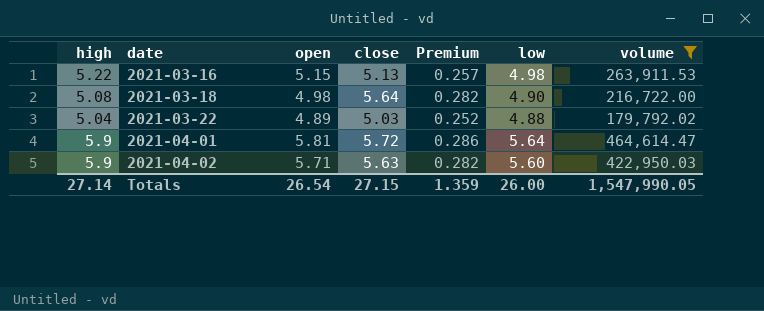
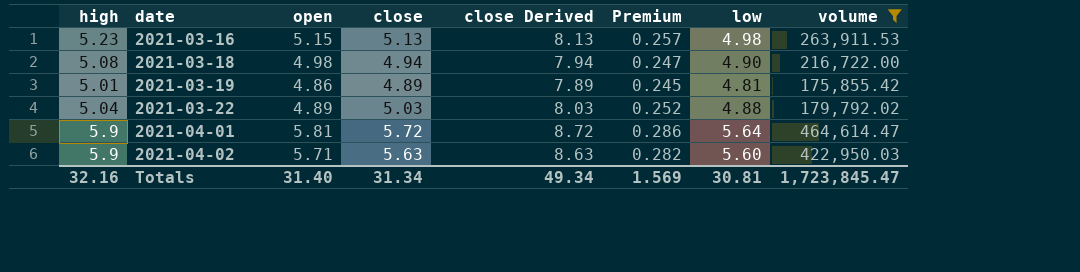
column close Derived | formula: none -> [close] + 3
2021-03-16 | high: 5.22 -> 5.23
2021-03-18 | close: 5.64 -> 4.94
2021-03-18 | Premium: 0.282 -> 0.247
row 2021-03-19: none -> 5.01 | 4.86 | 4.89 | 7.89 | 0.245 | 4.81 | 175,855.42
Totals | high: 27.14 -> 32.16
Totals | open: 26.54 -> 31.40
Totals | close: 27.15 -> 31.34
Totals | Premium: 1.359 -> 1.569
Totals | low: 26.00 -> 30.81
Totals | volume: 1,547,990.05 -> 1,723,845.47

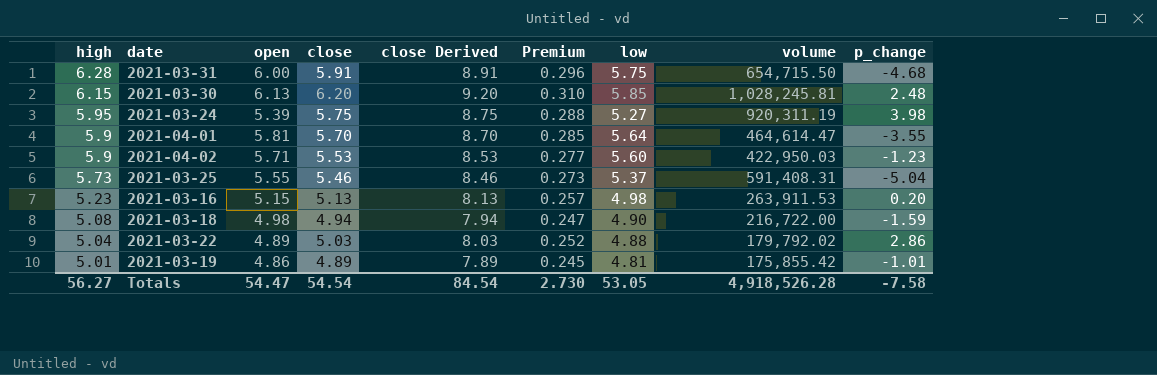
filter: volume <= 464,614.47 -> none
row order: date ascending -> high descending
column p_change | position: none -> 9
2021-04-01 | close: 5.72 -> 5.70
2021-04-01 | close Derived: 8.72 -> 8.70
2021-04-01 | Premium: 0.286 -> 0.285
2021-04-02 | close: 5.63 -> 5.53
2021-04-02 | close Derived: 8.63 -> 8.53
2021-04-02 | Premium: 0.282 -> 0.277
Totals | high: 32.16 -> 56.27
Totals | open: 31.40 -> 54.47
Totals | close: 31.34 -> 54.54
Totals | close Derived: 49.34 -> 84.54
Totals | Premium: 1.569 -> 2.730
Totals | low: 30.81 -> 53.05
Totals | volume: 1,723,845.47 -> 4,918,526.28

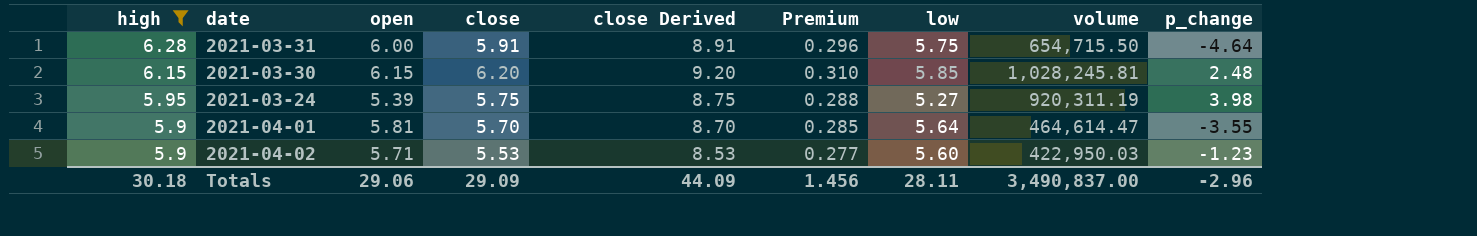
filter: none -> high >= 5.9
2021-03-31 | p_change: -4.68 -> -4.64
2021-03-30 | open: 6.13 -> 6.15
Totals | high: 56.27 -> 30.18
Totals | open: 54.47 -> 29.06
Totals | close: 54.54 -> 29.09
Totals | close Derived: 84.54 -> 44.09
Totals | Premium: 2.730 -> 1.456
Totals | low: 53.05 -> 28.11
Totals | volume: 4,918,526.28 -> 3,490,837.00
Totals | p_change: -7.58 -> -2.96

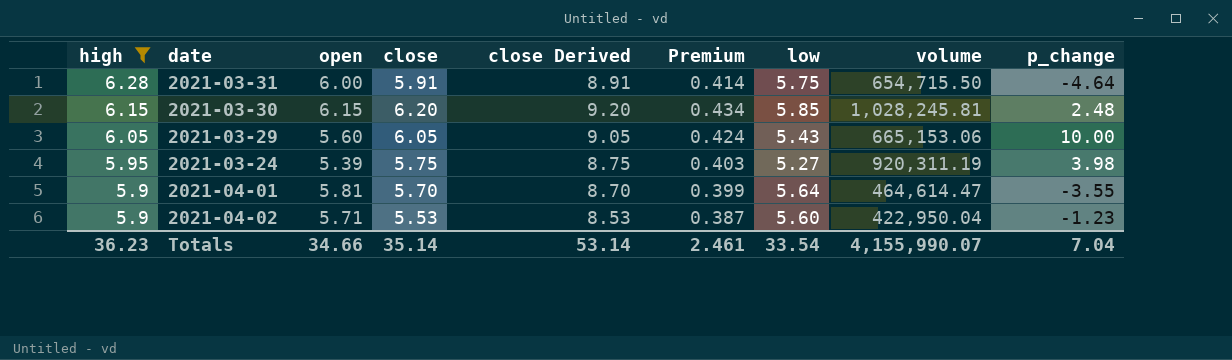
column Premium | formula: [close] * 0.05 -> [close] * 0.07
row 2021-03-29: none -> 6.05 | 5.60 | 6.05 | 9.05 | 0.424 | 5.43 | 665,153.06 | 10.00
2021-04-02 | volume: 422,950.03 -> 422,950.04
Totals | high: 30.18 -> 36.23
Totals | open: 29.06 -> 34.66
Totals | close: 29.09 -> 35.14
Totals | close Derived: 44.09 -> 53.14
Totals | Premium: 1.456 -> 2.461
Totals | low: 28.11 -> 33.54
Totals | volume: 3,490,837.00 -> 4,155,990.07
Totals | p_change: -2.96 -> 7.04

